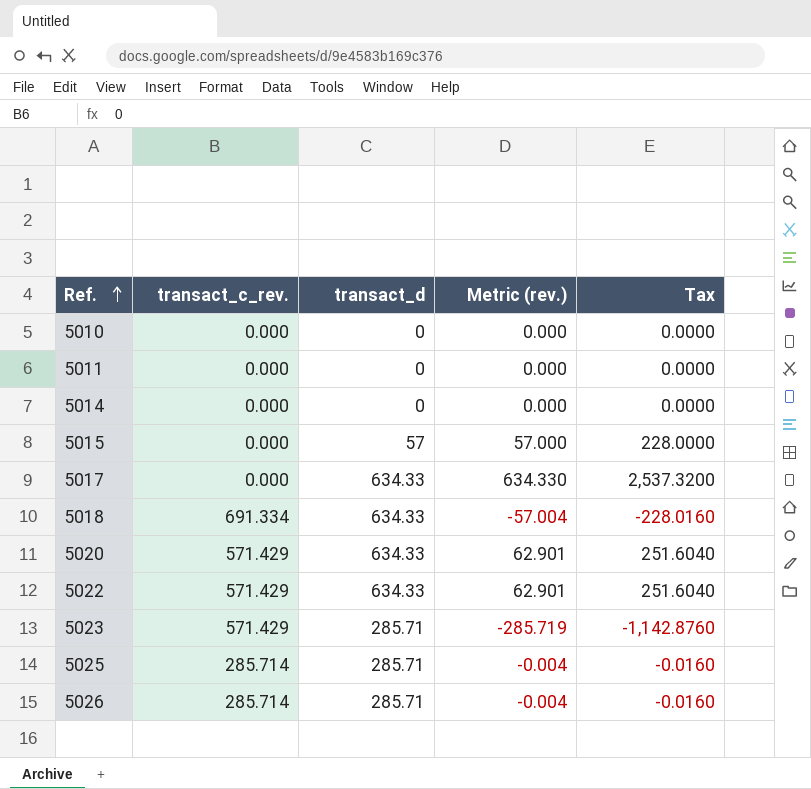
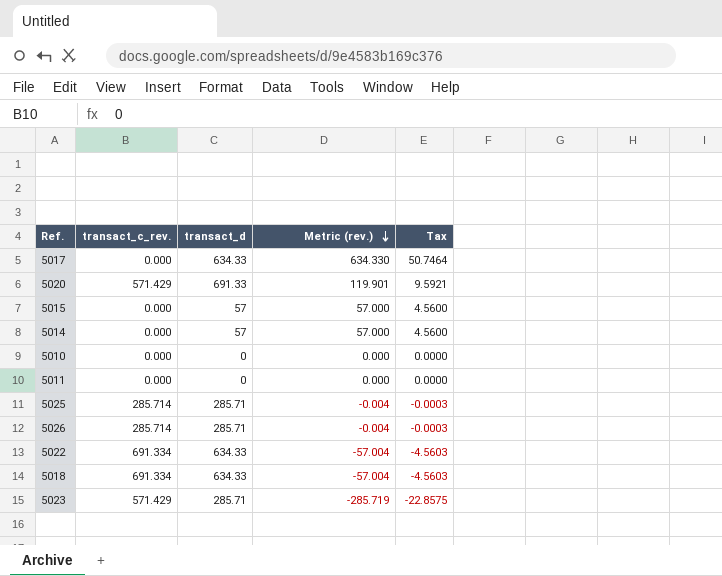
row order: Ref. ascending -> Metric (rev.) descending
column Tax | formula: [Metric (rev.)] * 4 -> [Metric (rev.)] * 0.08
5020 | transact_d: 634.33 -> 691.33
5020 | Metric (rev.): 62.901 -> 119.901
5014 | transact_d: 0 -> 57
5014 | Metric (rev.): 0.000 -> 57.000
5022 | transact_c_rev.: 571.429 -> 691.334
5022 | Metric (rev.): 62.901 -> -57.004

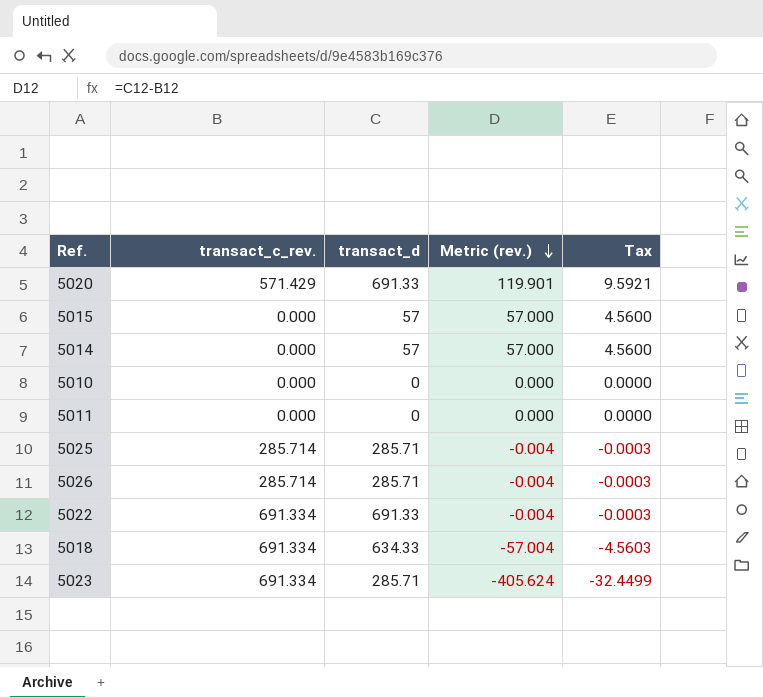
row 5017: 0.000 | 634.33 | 634.330 | 50.7464 -> none
5022 | transact_d: 634.33 -> 691.33
5022 | Metric (rev.): -57.004 -> -0.004
5022 | Tax: -4.5603 -> -0.0003
5023 | transact_c_rev.: 571.429 -> 691.334
5023 | Metric (rev.): -285.719 -> -405.624
5023 | Tax: -22.8575 -> -32.4499

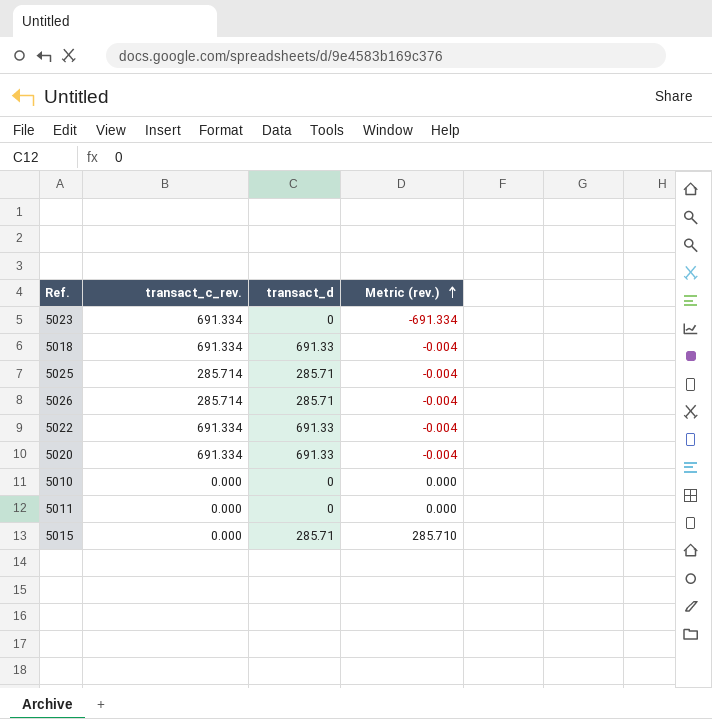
row order: Metric (rev.) descending -> Metric (rev.) ascending
column Tax | formula: [Metric (rev.)] * 0.08 -> none
row 5014: 0.000 | 57 | 57.000 | 4.5600 -> none
5023 | transact_d: 285.71 -> 0
5023 | Metric (rev.): -405.624 -> -691.334
5018 | transact_d: 634.33 -> 691.33
5018 | Metric (rev.): -57.004 -> -0.004
5020 | transact_c_rev.: 571.429 -> 691.334
5020 | Metric (rev.): 119.901 -> -0.004
5015 | transact_d: 57 -> 285.71
5015 | Metric (rev.): 57.000 -> 285.710

